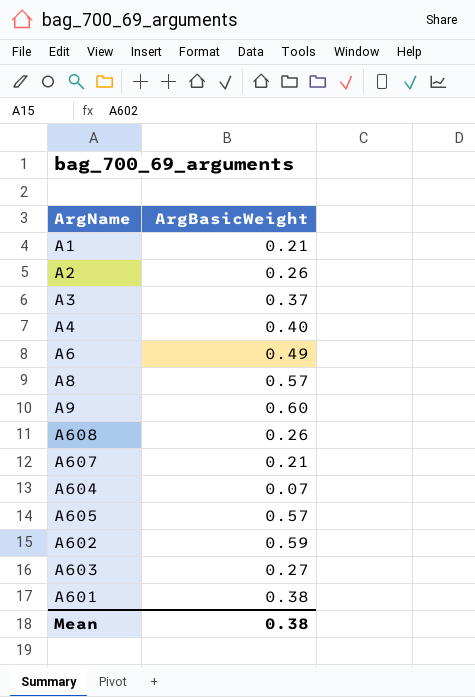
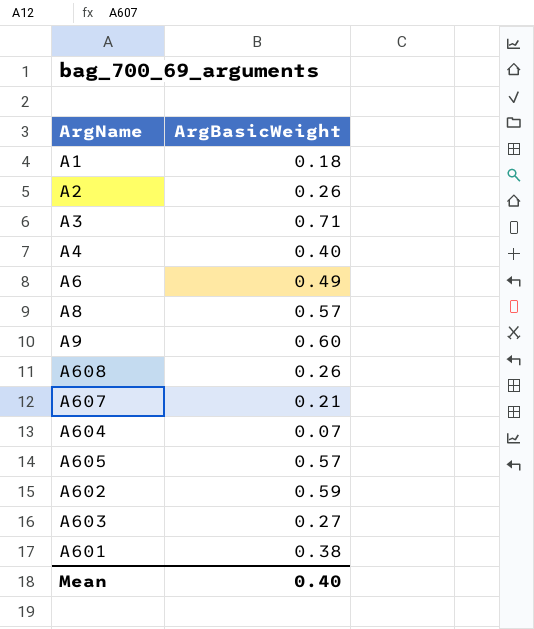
A1 | ArgBasicWeight: 0.21 -> 0.18
A3 | ArgBasicWeight: 0.37 -> 0.71
Mean | ArgBasicWeight: 0.38 -> 0.40

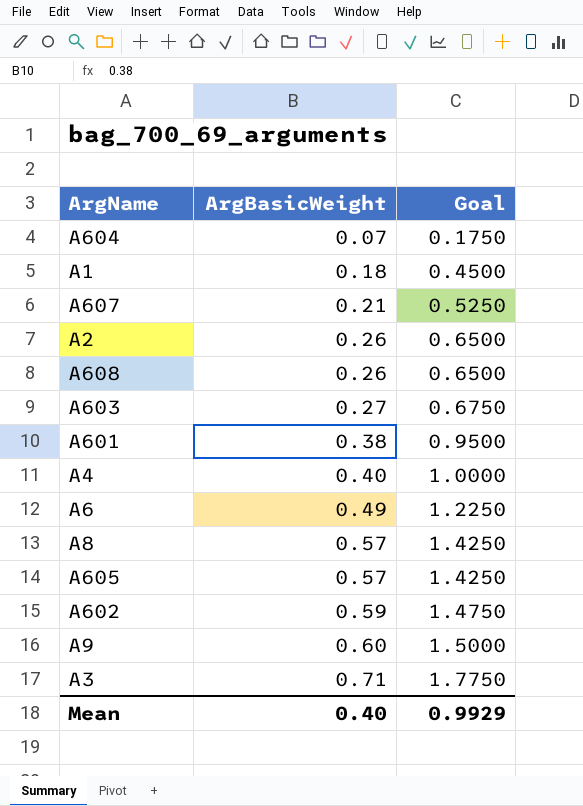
row order: none -> ArgBasicWeight ascending
column Goal | formula: none -> [ArgBasicWeight] * 2.5

